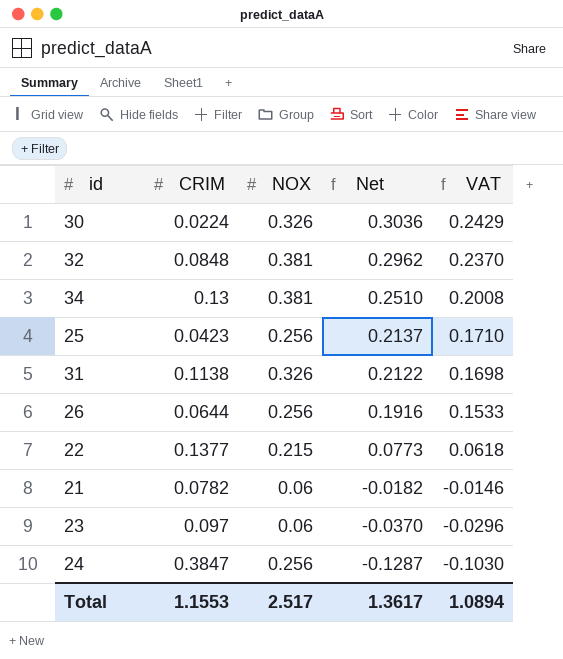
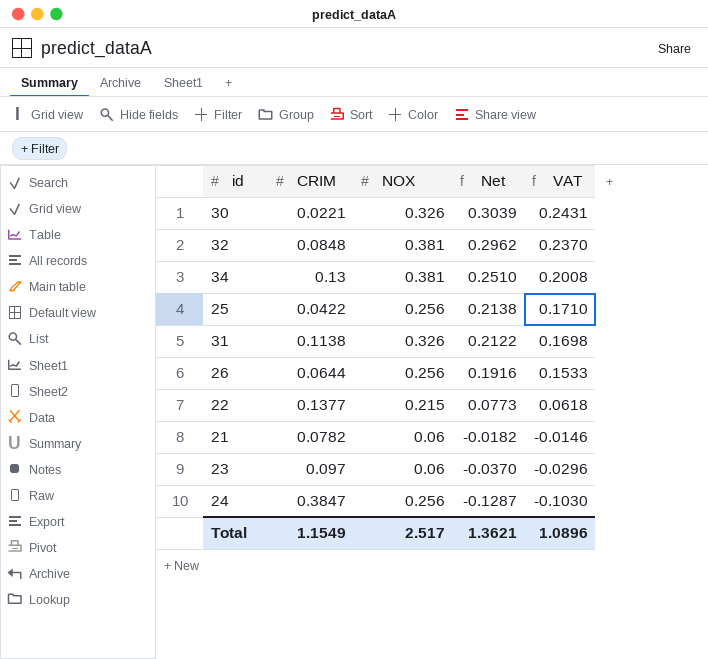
30 | CRIM: 0.0224 -> 0.0221
30 | Net: 0.3036 -> 0.3039
30 | VAT: 0.2429 -> 0.2431
25 | CRIM: 0.0423 -> 0.0422
25 | Net: 0.2137 -> 0.2138
Total | CRIM: 1.1553 -> 1.1549
Total | Net: 1.3617 -> 1.3621
Total | VAT: 1.0894 -> 1.0896

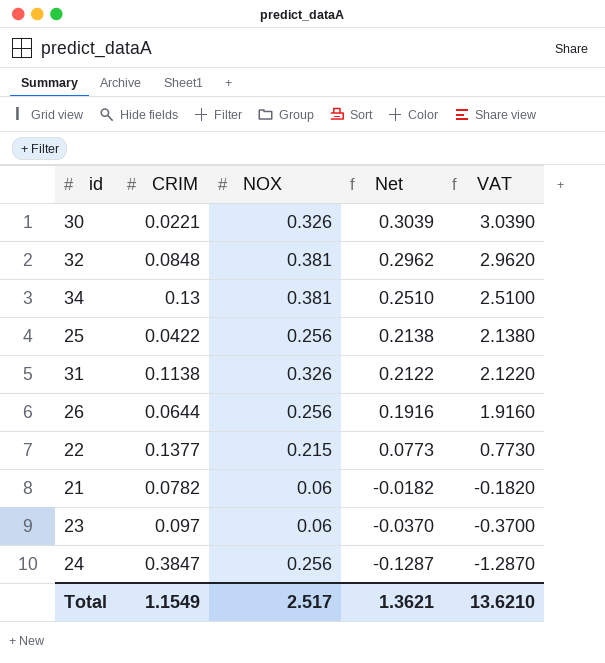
column VAT | formula: [Net] * 0.8 -> [Net] * 10
Total | VAT: 1.0896 -> 13.6210

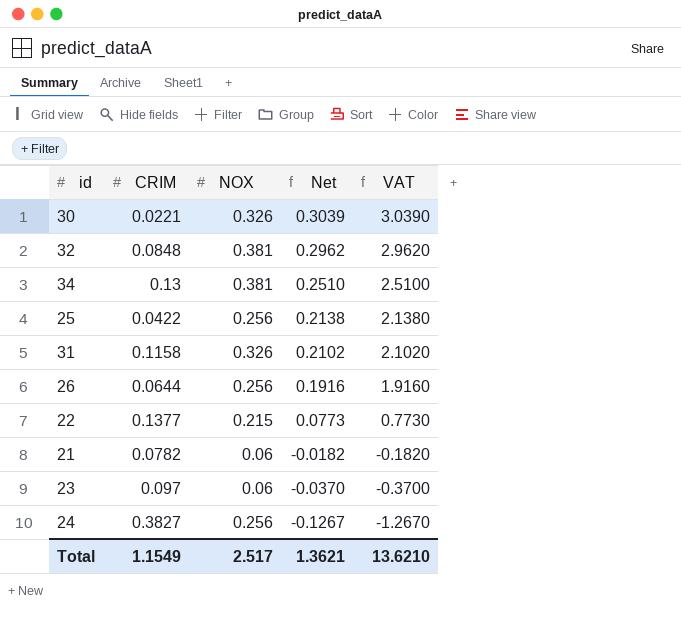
31 | CRIM: 0.1138 -> 0.1158
31 | Net: 0.2122 -> 0.2102
31 | VAT: 2.1220 -> 2.1020
24 | CRIM: 0.3847 -> 0.3827
24 | Net: -0.1287 -> -0.1267
24 | VAT: -1.2870 -> -1.2670

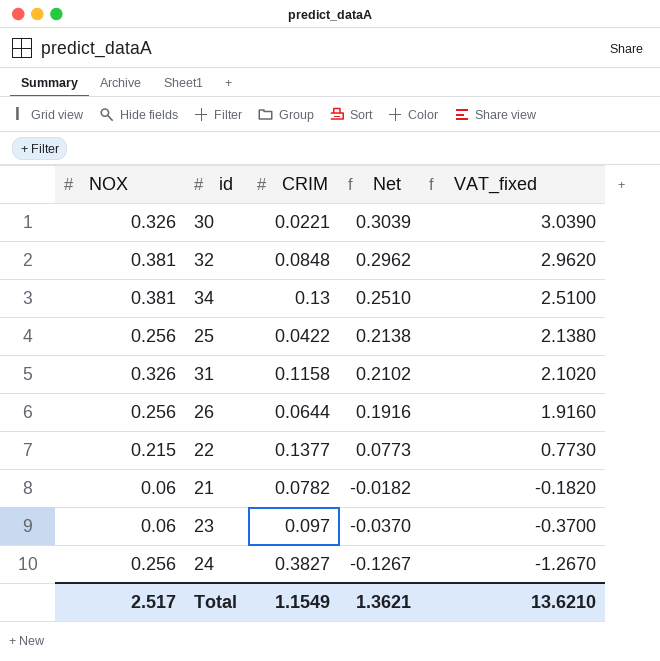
column NOX | position: 3 -> 1
column name: VAT -> VAT_fixed

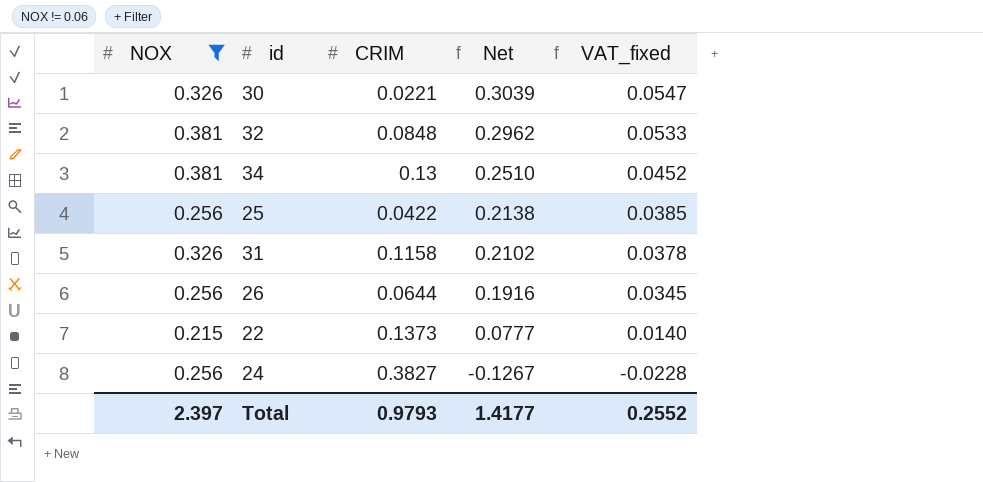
filter: none -> NOX != 0.06
column VAT_fixed | formula: [Net] * 10 -> [Net] * 0.18
22 | CRIM: 0.1377 -> 0.1373
22 | Net: 0.0773 -> 0.0777
Total | NOX: 2.517 -> 2.397
Total | CRIM: 1.1549 -> 0.9793
Total | Net: 1.3621 -> 1.4177
Total | VAT_fixed: 13.6210 -> 0.2552

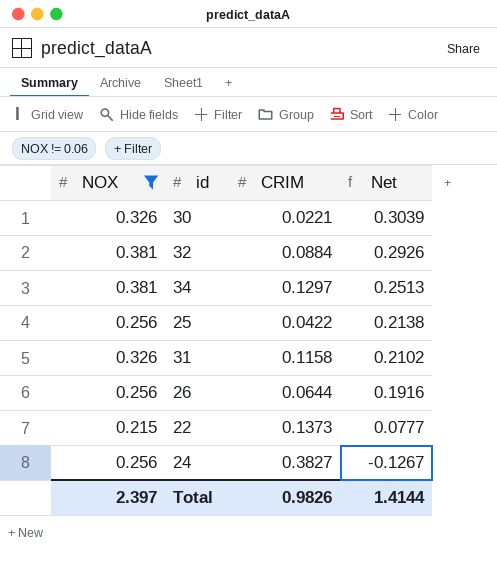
column VAT_fixed | formula: [Net] * 0.18 -> none
32 | CRIM: 0.0848 -> 0.0884
32 | Net: 0.2962 -> 0.2926
34 | CRIM: 0.13 -> 0.1297
34 | Net: 0.2510 -> 0.2513
Total | CRIM: 0.9793 -> 0.9826
Total | Net: 1.4177 -> 1.4144

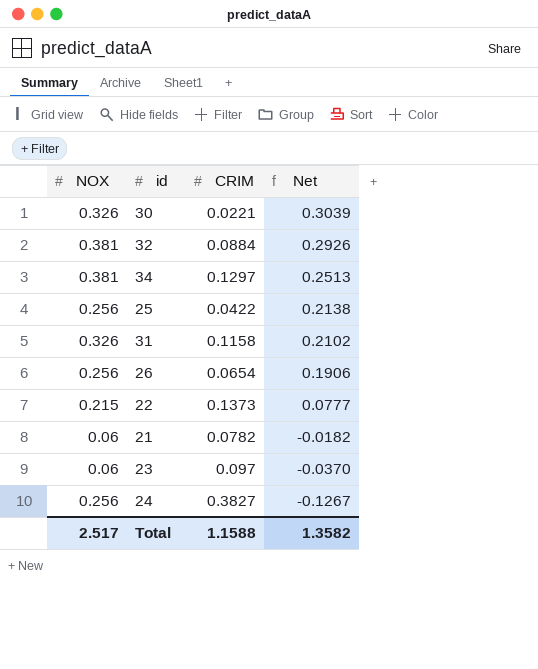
filter: NOX != 0.06 -> none
26 | CRIM: 0.0644 -> 0.0654
26 | Net: 0.1916 -> 0.1906
Total | NOX: 2.397 -> 2.517
Total | CRIM: 0.9826 -> 1.1588
Total | Net: 1.4144 -> 1.3582

